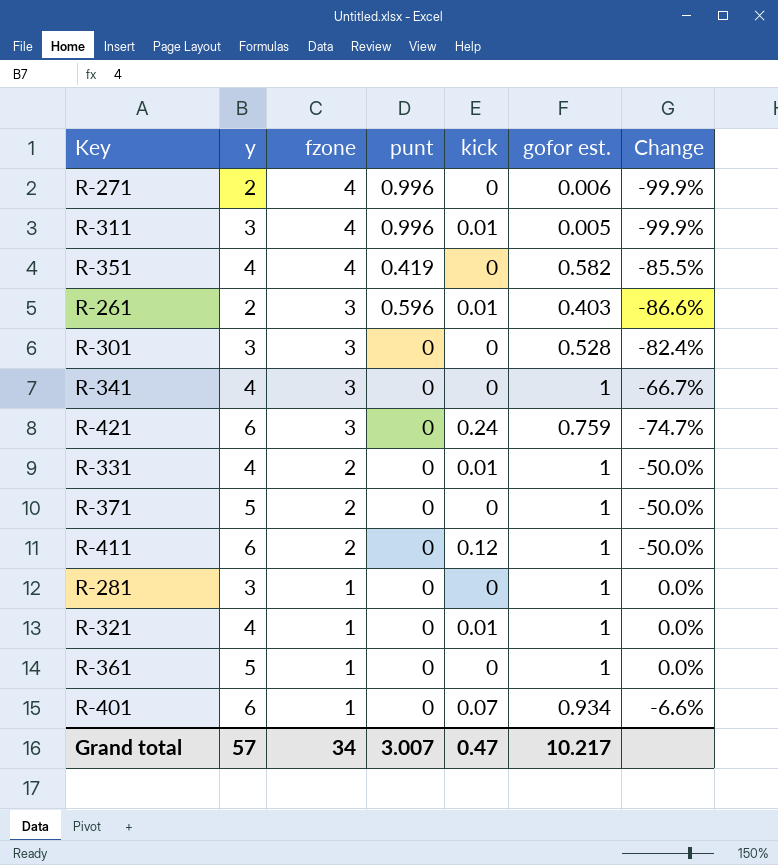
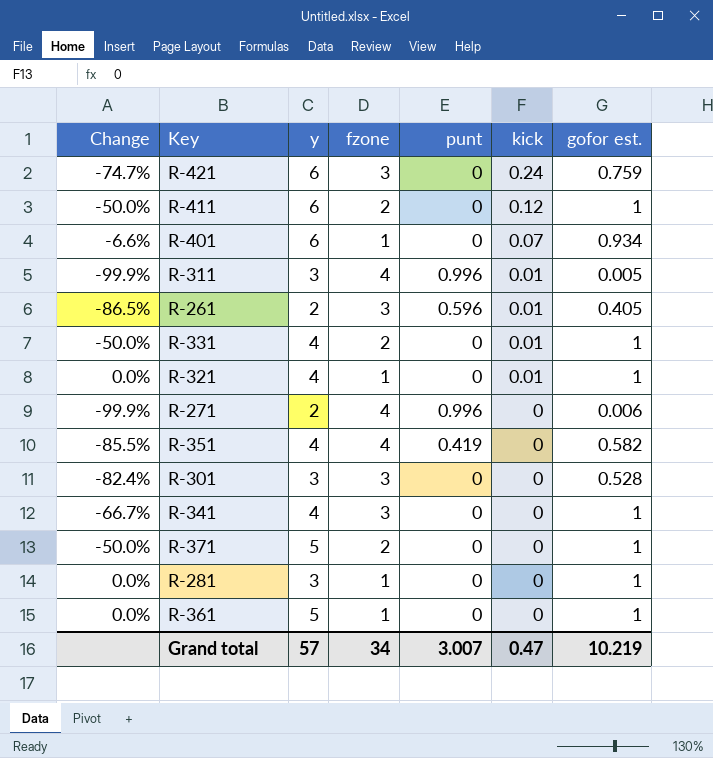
row order: fzone descending -> kick descending
column Change | position: 7 -> 1
R-261 | Change: -86.6% -> -86.5%
R-261 | gofor est.: 0.403 -> 0.405
Grand total | gofor est.: 10.217 -> 10.219

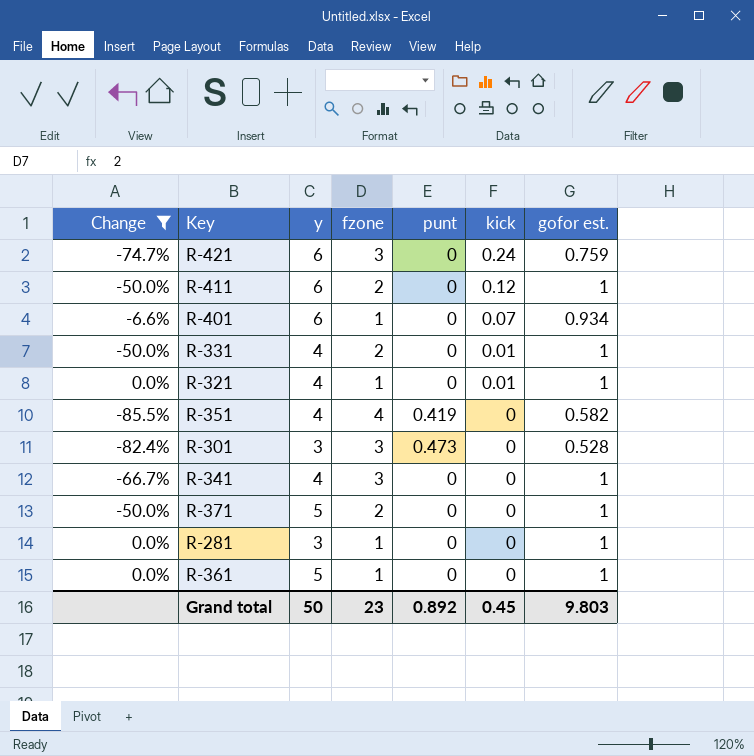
filter: none -> Change >= -85.5%
R-301 | punt: 0 -> 0.473
Grand total | y: 57 -> 50
Grand total | fzone: 34 -> 23
Grand total | punt: 3.007 -> 0.892
Grand total | kick: 0.47 -> 0.45
Grand total | gofor est.: 10.219 -> 9.803

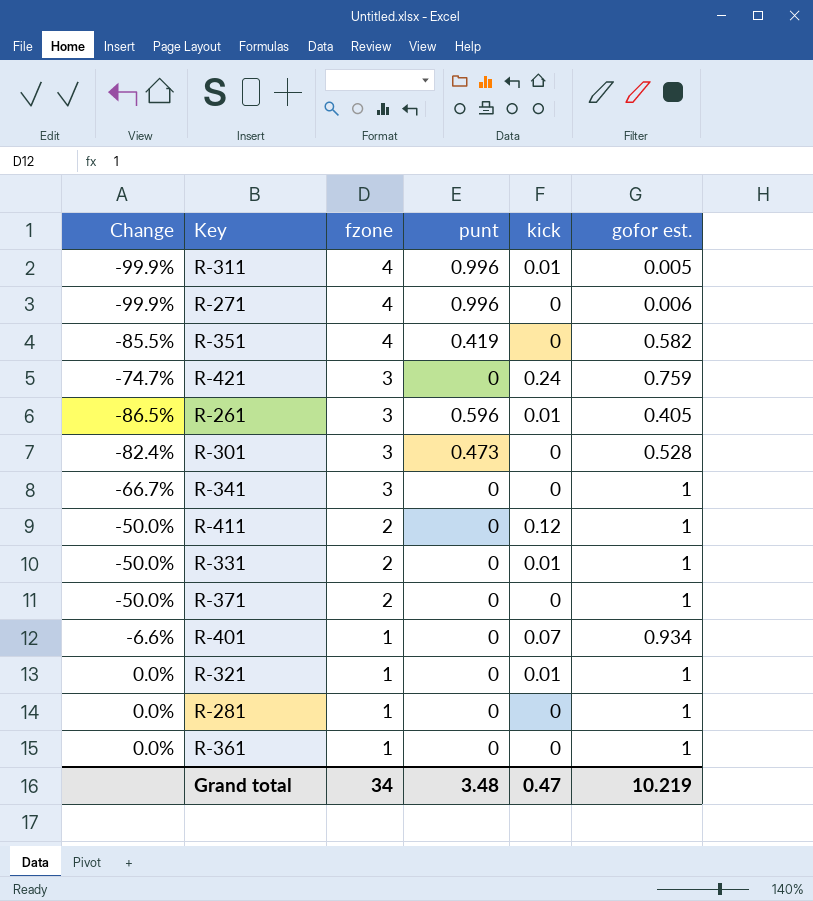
filter: Change >= -85.5% -> none
row order: kick descending -> fzone descending
column y | position: 3 -> none
Grand total | fzone: 23 -> 34
Grand total | punt: 0.892 -> 3.48
Grand total | kick: 0.45 -> 0.47
Grand total | gofor est.: 9.803 -> 10.219

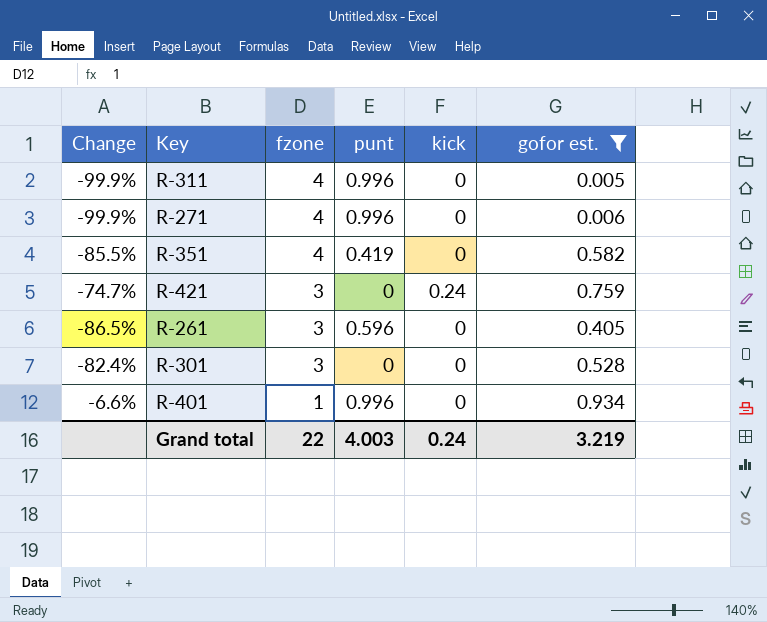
filter: none -> gofor est. != 1
R-311 | kick: 0.01 -> 0
R-261 | kick: 0.01 -> 0
R-301 | punt: 0.473 -> 0
R-401 | punt: 0 -> 0.996
R-401 | kick: 0.07 -> 0
Grand total | fzone: 34 -> 22
Grand total | punt: 3.48 -> 4.003
Grand total | kick: 0.47 -> 0.24
Grand total | gofor est.: 10.219 -> 3.219

